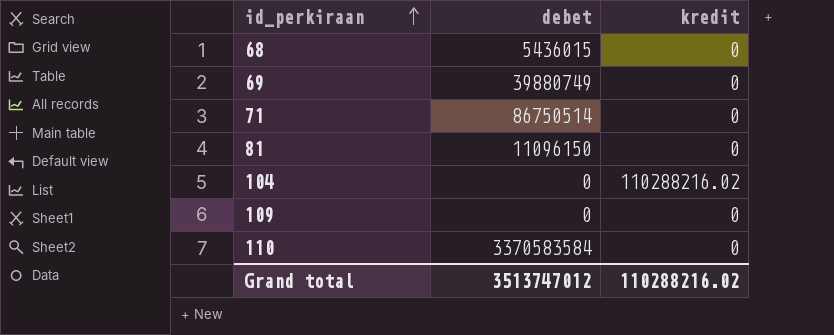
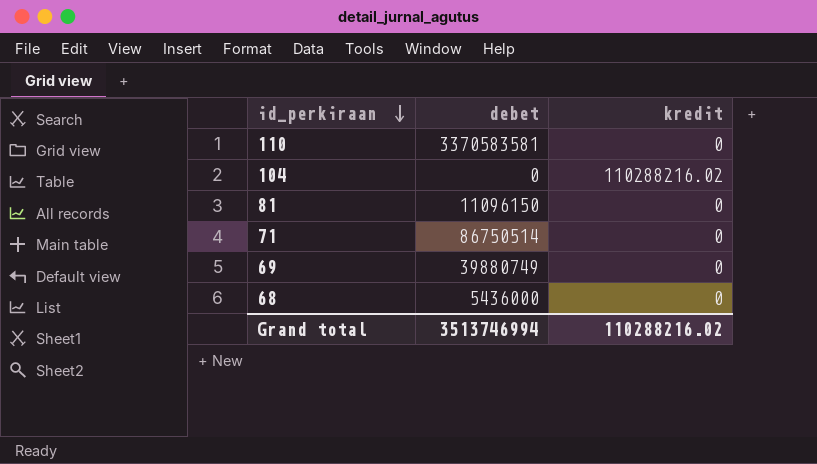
row order: id_perkiraan ascending -> id_perkiraan descending
row 109: 0 | 0 -> none
110 | debet: 3370583584 -> 3370583581
68 | debet: 5436015 -> 5436000
Grand total | debet: 3513747012 -> 3513746994

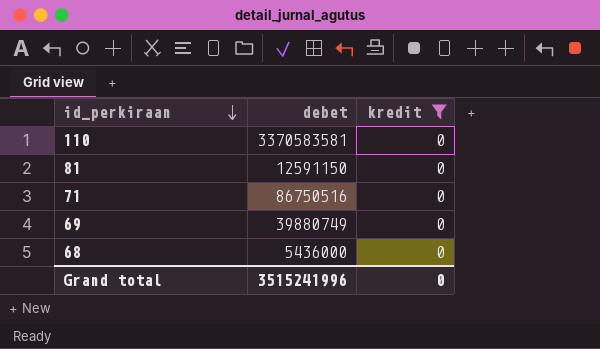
filter: none -> kredit = 0
81 | debet: 11096150 -> 12591150
71 | debet: 86750514 -> 86750516
Grand total | debet: 3513746994 -> 3515241996
Grand total | kredit: 110288216.02 -> 0

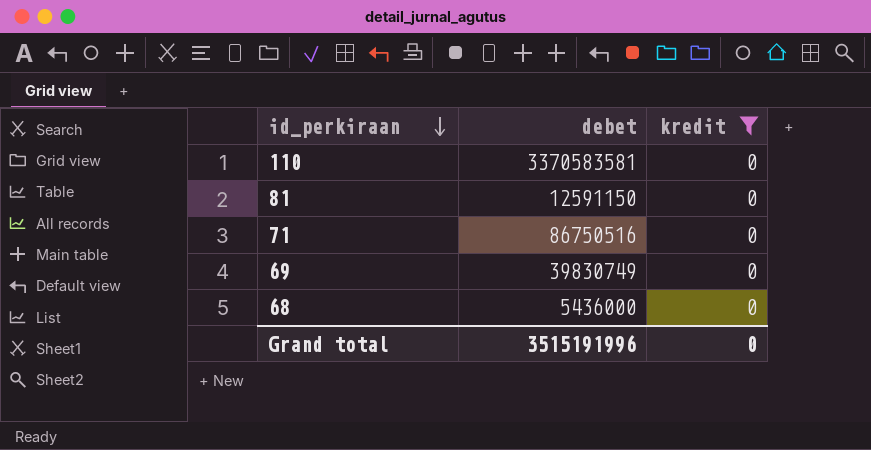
69 | debet: 39880749 -> 39830749
Grand total | debet: 3515241996 -> 3515191996

